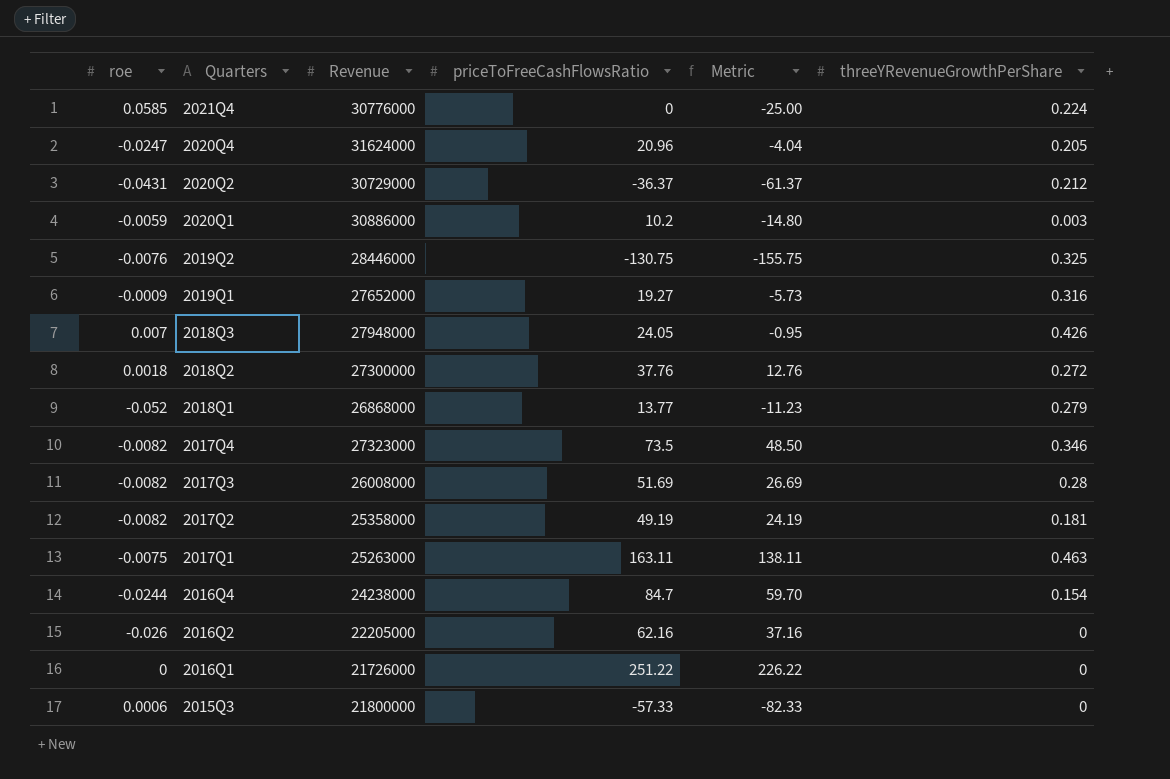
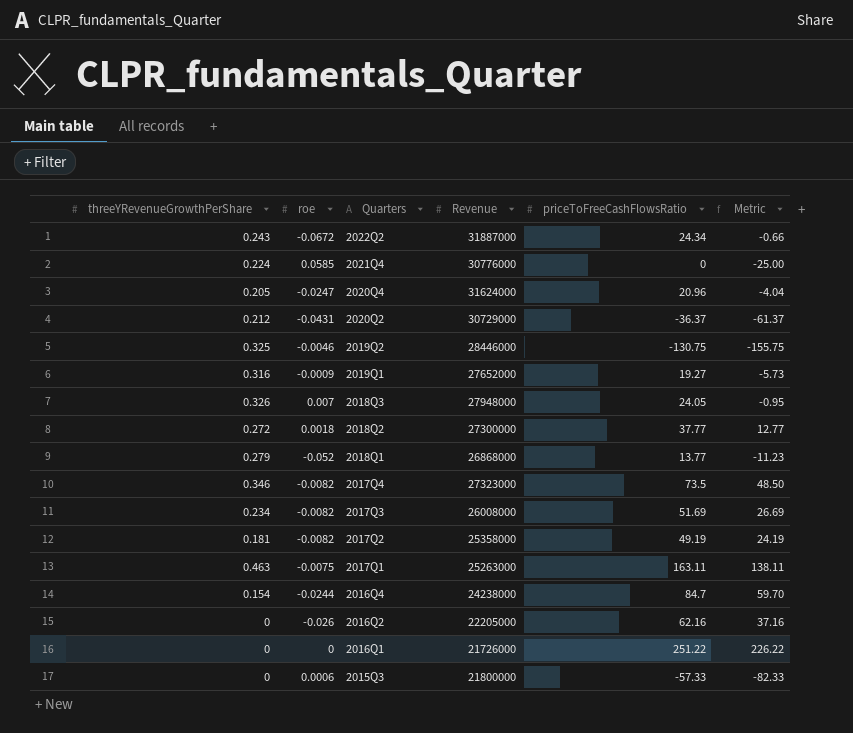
column threeYRevenueGrowthPerShare | position: 6 -> 1
row 2020Q1: -0.0059 | 30886000 | 10.2 | -14.80 | 0.003 -> none
row 2022Q2: none -> 0.243 | -0.0672 | 31887000 | 24.34 | -0.66
2019Q2 | roe: -0.0076 -> -0.0046
2018Q3 | threeYRevenueGrowthPerShare: 0.426 -> 0.326
2018Q2 | priceToFreeCashFlowsRatio: 37.76 -> 37.77
2018Q2 | Metric: 12.76 -> 12.77
2017Q3 | threeYRevenueGrowthPerShare: 0.28 -> 0.234

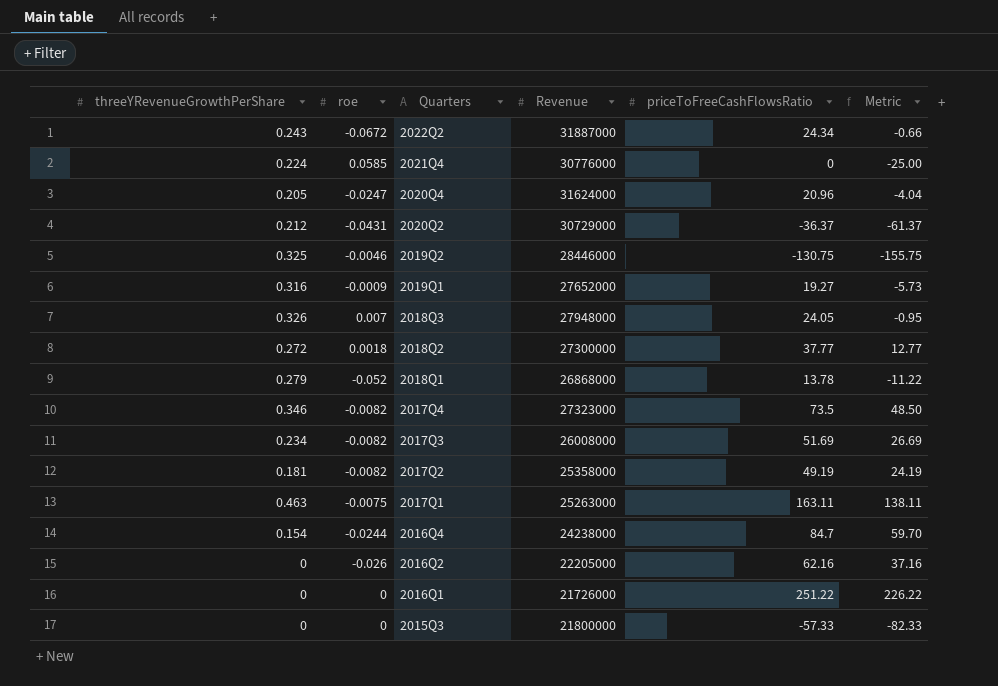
2018Q1 | priceToFreeCashFlowsRatio: 13.77 -> 13.78
2018Q1 | Metric: -11.23 -> -11.22
2015Q3 | roe: 0.0006 -> 0

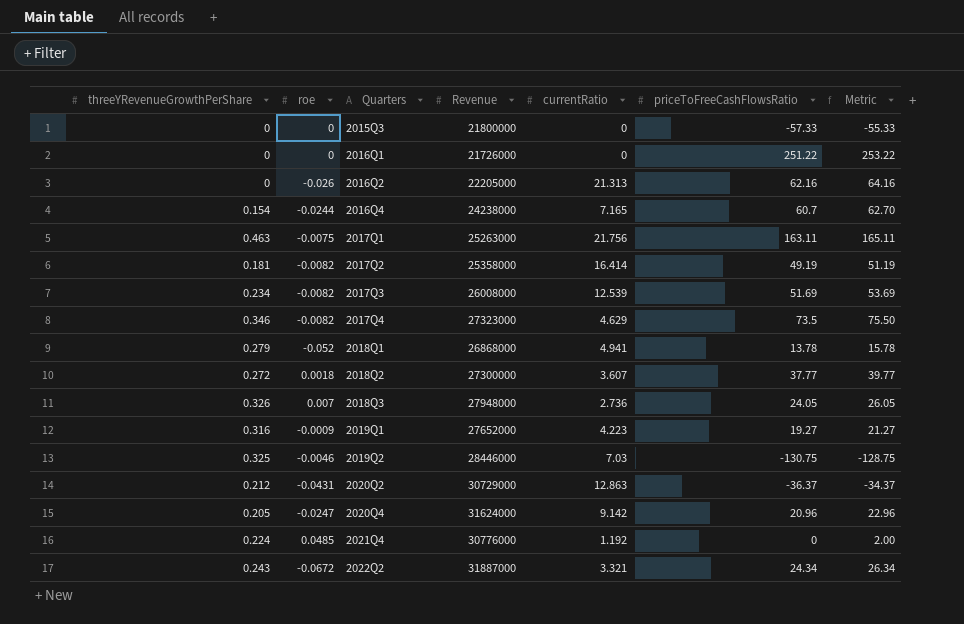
row order: Quarters descending -> Quarters ascending
column currentRatio | position: none -> 5
column Metric | formula: [priceToFreeCashFlowsRatio] - 25 -> [priceToFreeCashFlowsRatio] + 2
2016Q4 | priceToFreeCashFlowsRatio: 84.7 -> 60.7
2021Q4 | roe: 0.0585 -> 0.0485

